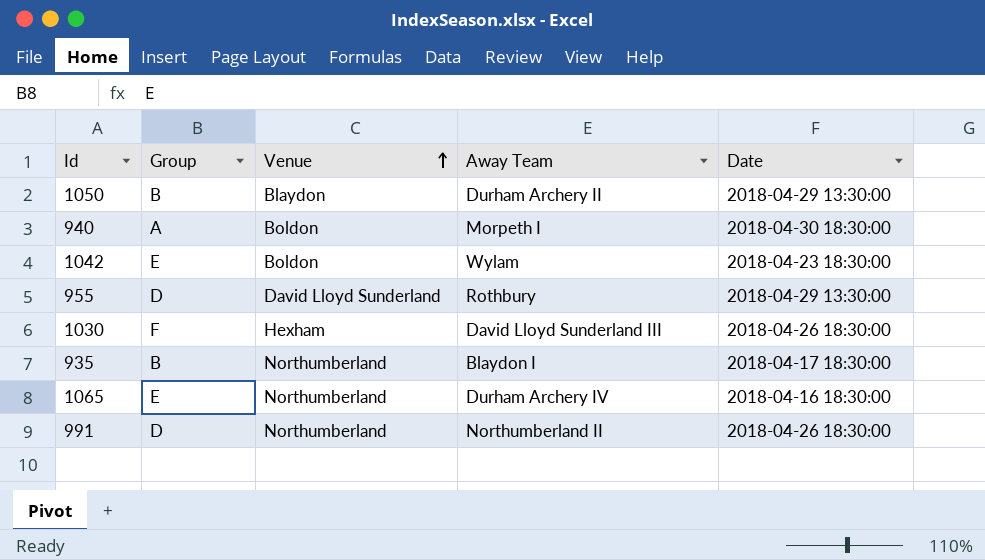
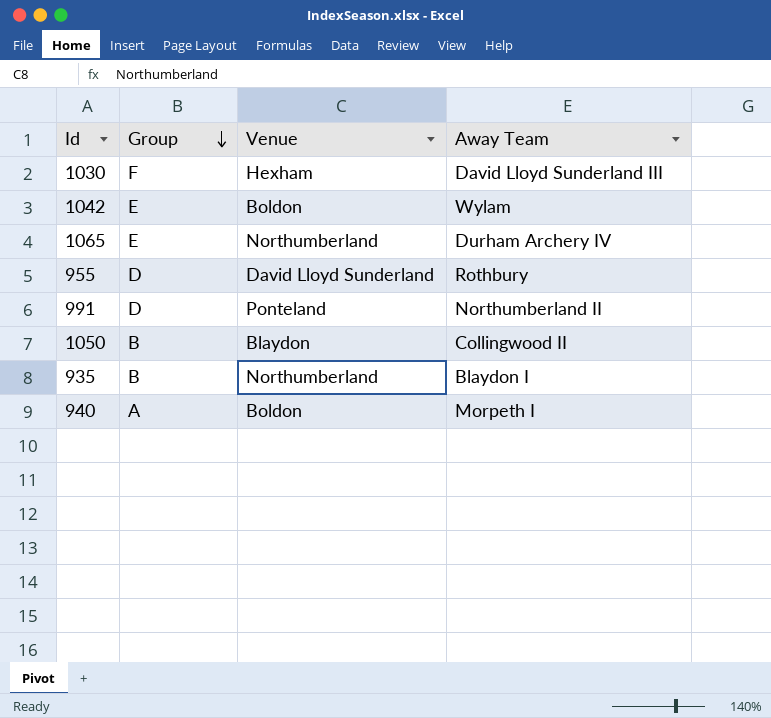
row order: Venue ascending -> Group descending
column Date | position: 5 -> none
991 | Venue: Northumberland -> Ponteland
1050 | Away Team: Durham Archery II -> Collingwood II

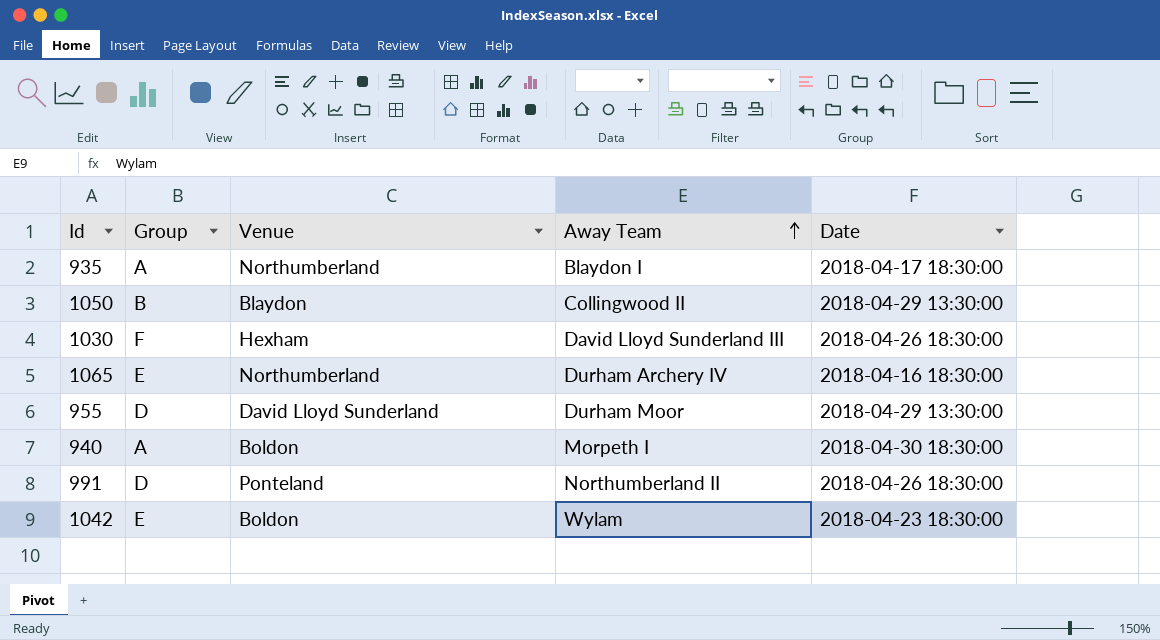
row order: Group descending -> Away Team ascending
column Date | position: none -> 5
935 | Group: B -> A
955 | Away Team: Rothbury -> Durham Moor

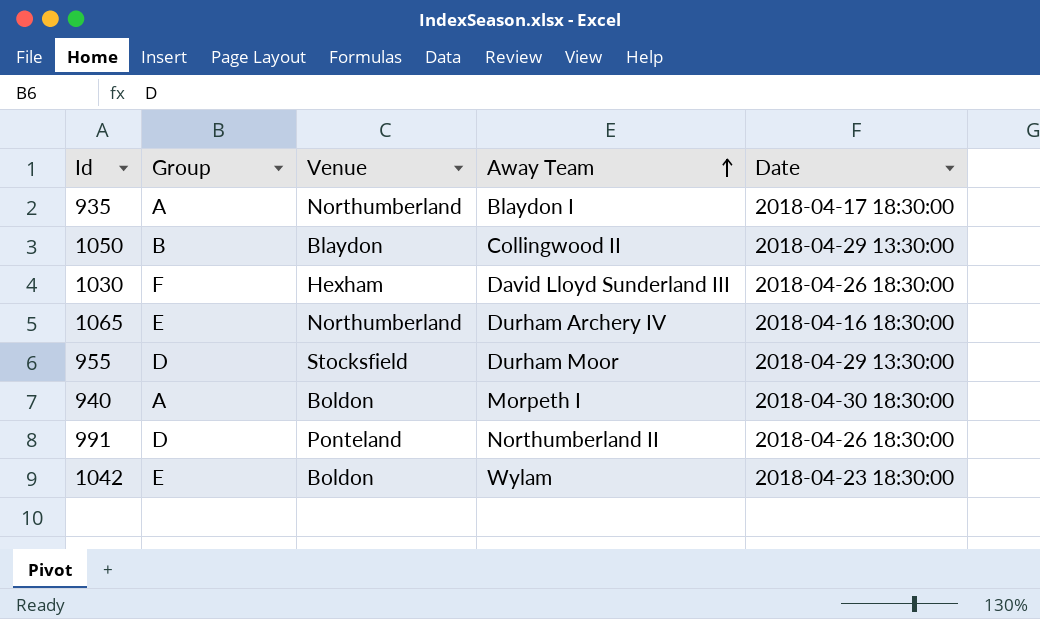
955 | Venue: David Lloyd Sunderland -> Stocksfield

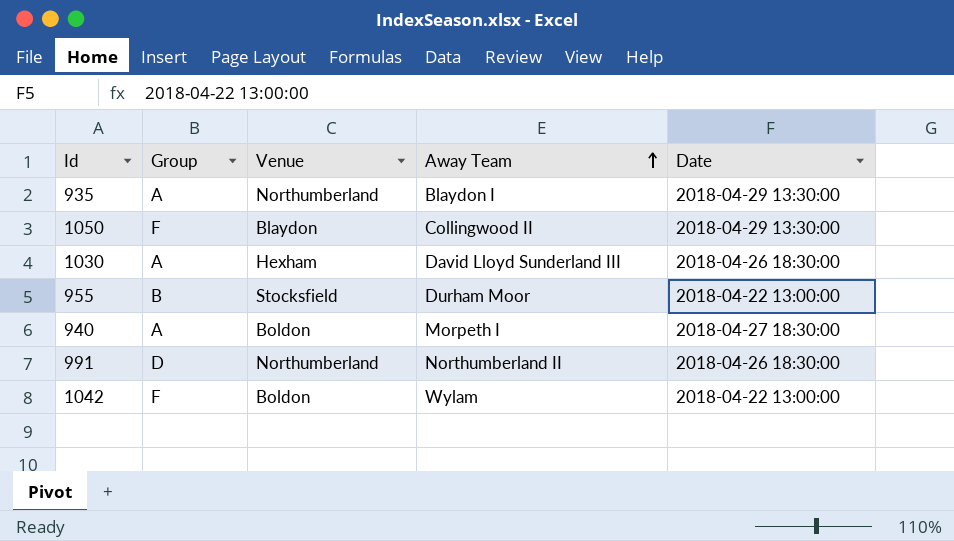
row 1065: E | Northumberland | Durham Archery IV | 2018-04-16 18:30:00 -> none
935 | Date: 2018-04-17 18:30:00 -> 2018-04-29 13:30:00
1050 | Group: B -> F
1030 | Group: F -> A
955 | Group: D -> B
955 | Date: 2018-04-29 13:30:00 -> 2018-04-22 13:00:00
940 | Date: 2018-04-30 18:30:00 -> 2018-04-27 18:30:00
991 | Venue: Ponteland -> Northumberland
1042 | Group: E -> F
1042 | Date: 2018-04-23 18:30:00 -> 2018-04-22 13:00:00

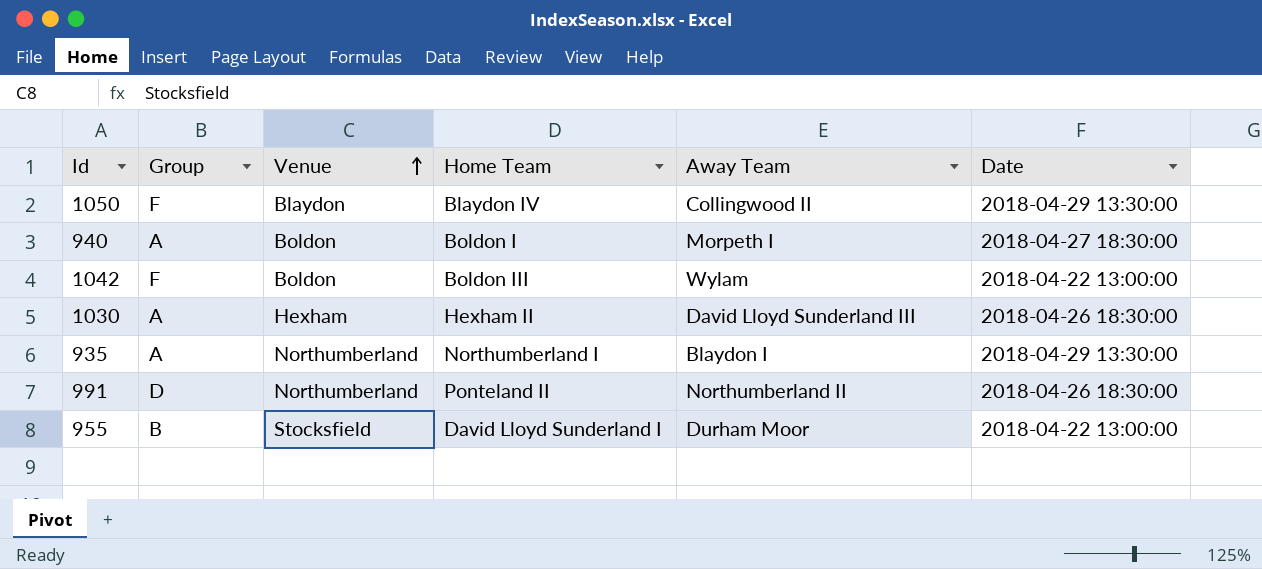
row order: Away Team ascending -> Venue ascending
column Home Team | position: none -> 4

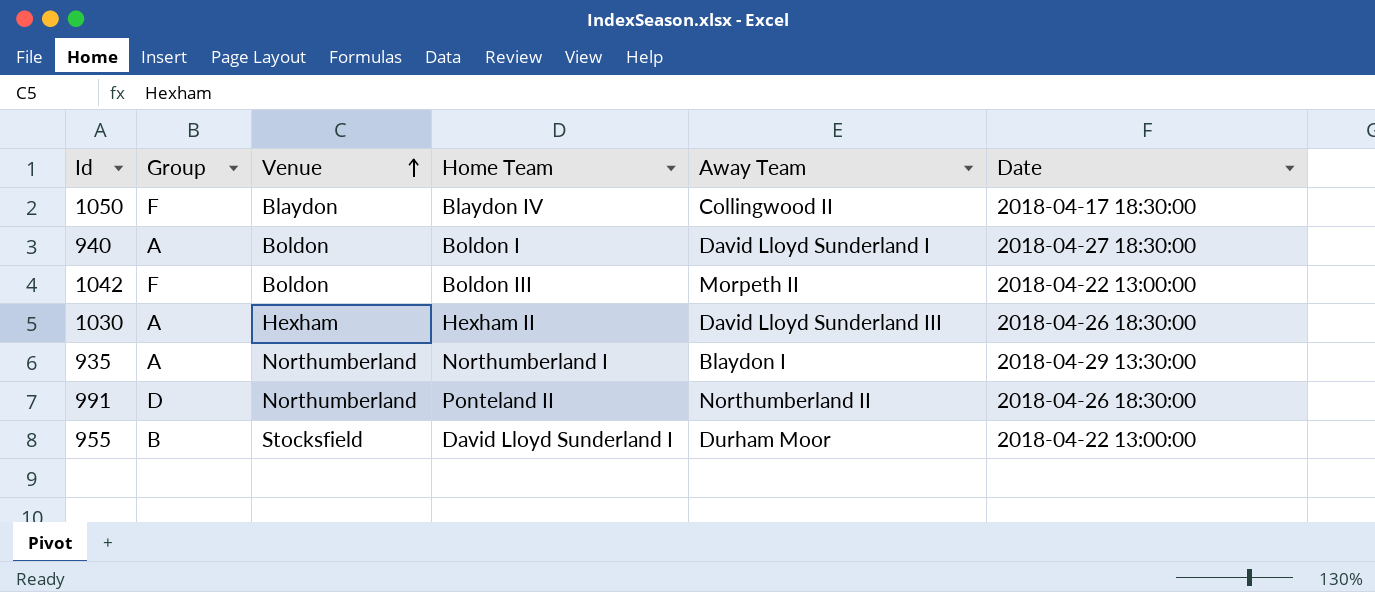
1050 | Date: 2018-04-29 13:30:00 -> 2018-04-17 18:30:00
940 | Away Team: Morpeth I -> David Lloyd Sunderland I
1042 | Away Team: Wylam -> Morpeth II

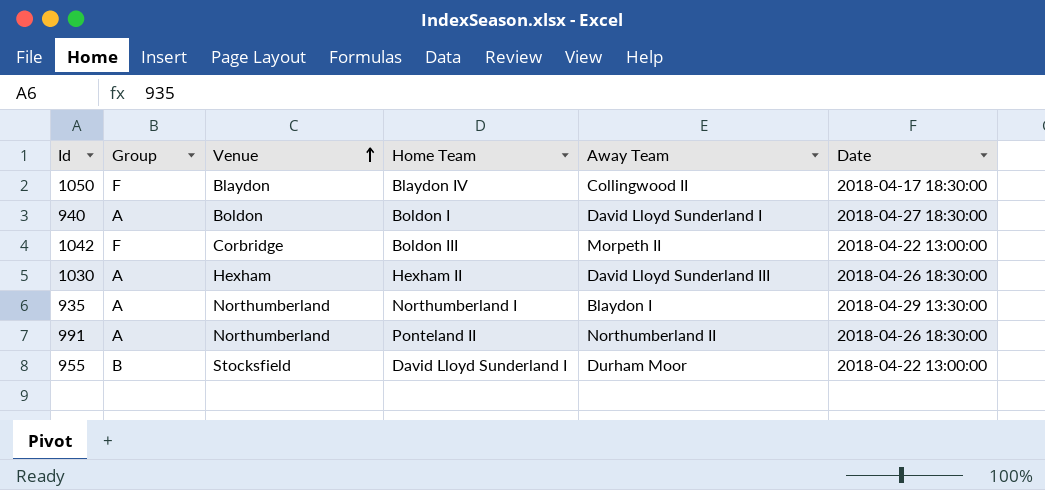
1042 | Venue: Boldon -> Corbridge
991 | Group: D -> A

